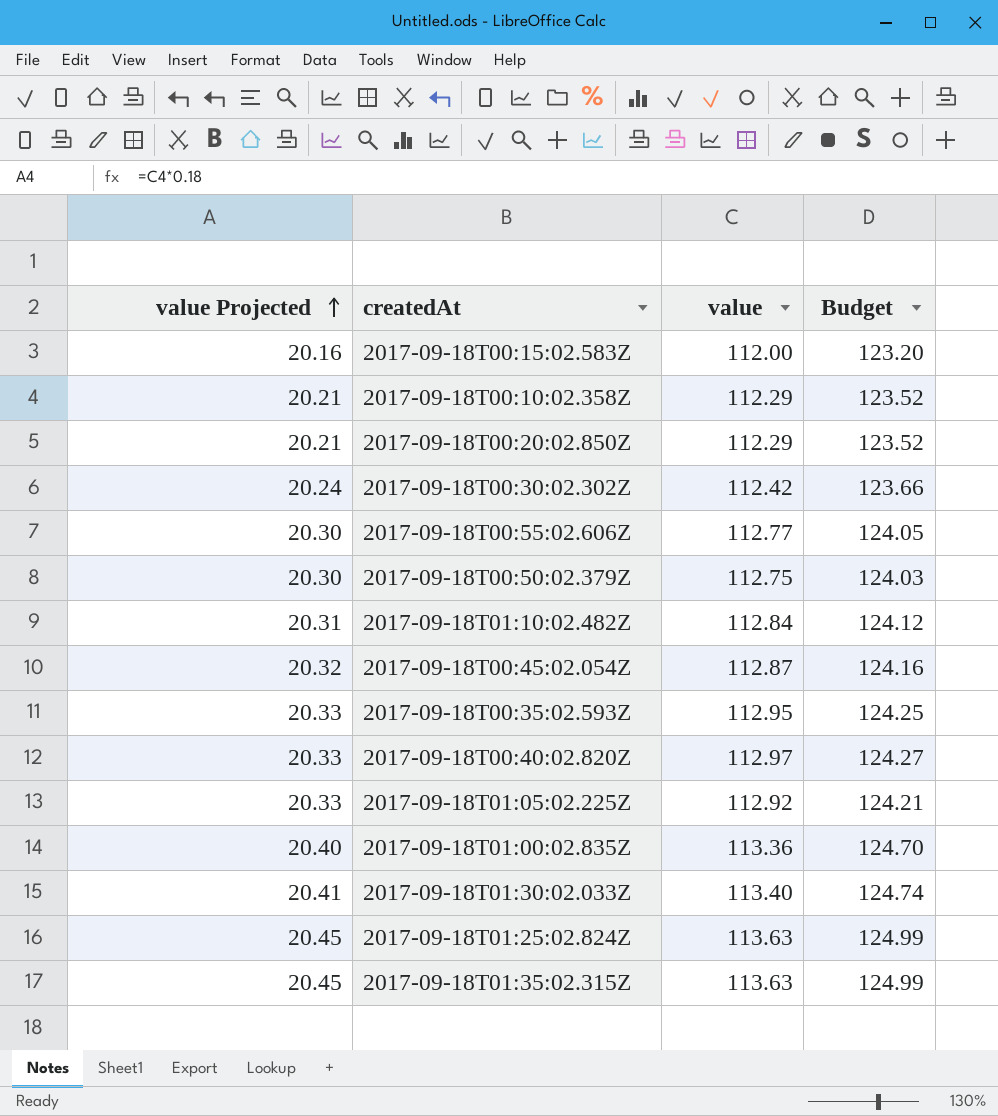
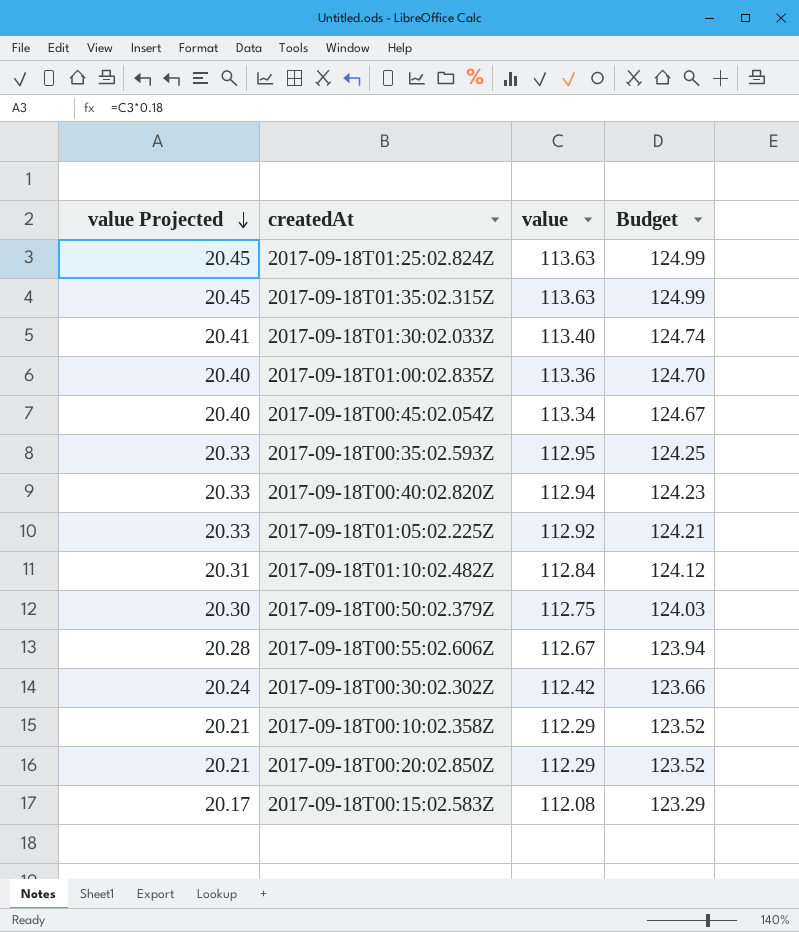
row order: value Projected ascending -> value Projected descending
2017-09-18T00:45:02.054Z | value Projected: 20.32 -> 20.40
2017-09-18T00:45:02.054Z | value: 112.87 -> 113.34
2017-09-18T00:45:02.054Z | Budget: 124.16 -> 124.67
2017-09-18T00:40:02.820Z | value: 112.97 -> 112.94
2017-09-18T00:40:02.820Z | Budget: 124.27 -> 124.23
2017-09-18T00:55:02.606Z | value Projected: 20.30 -> 20.28
2017-09-18T00:55:02.606Z | value: 112.77 -> 112.67
2017-09-18T00:55:02.606Z | Budget: 124.05 -> 123.94
2017-09-18T00:15:02.583Z | value Projected: 20.16 -> 20.17
2017-09-18T00:15:02.583Z | value: 112.00 -> 112.08
2017-09-18T00:15:02.583Z | Budget: 123.20 -> 123.29

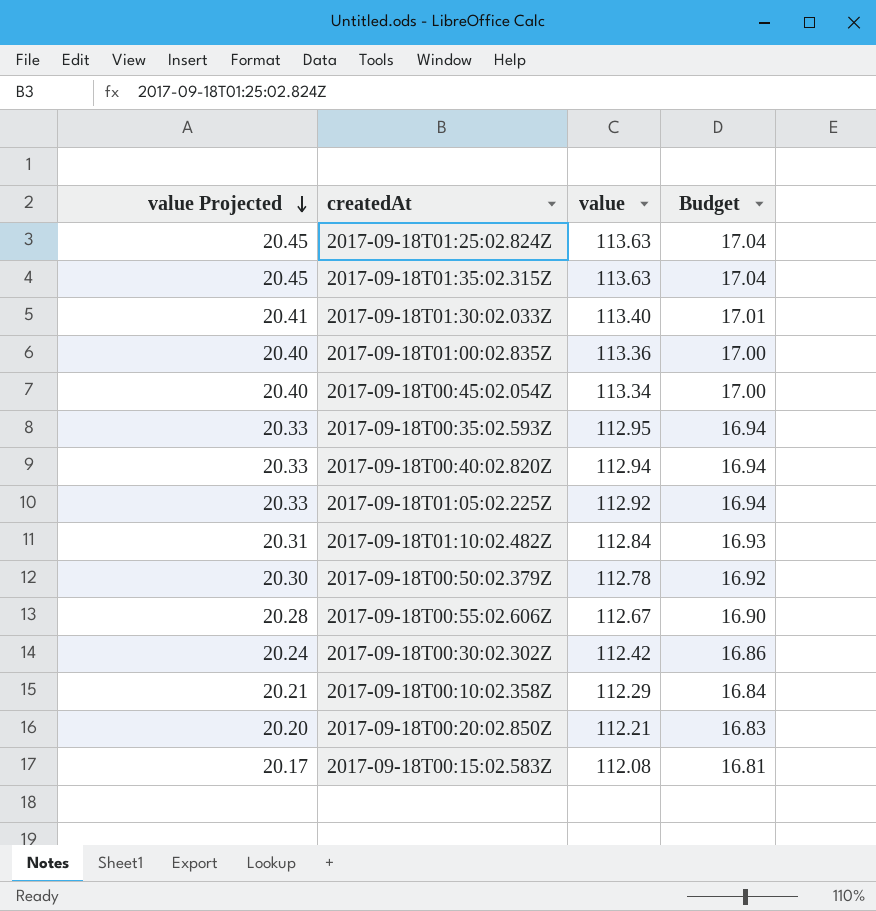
column Budget | formula: [value] * 1.1 -> [value] * 0.15
2017-09-18T00:50:02.379Z | value: 112.75 -> 112.78
2017-09-18T00:20:02.850Z | value Projected: 20.21 -> 20.20
2017-09-18T00:20:02.850Z | value: 112.29 -> 112.21

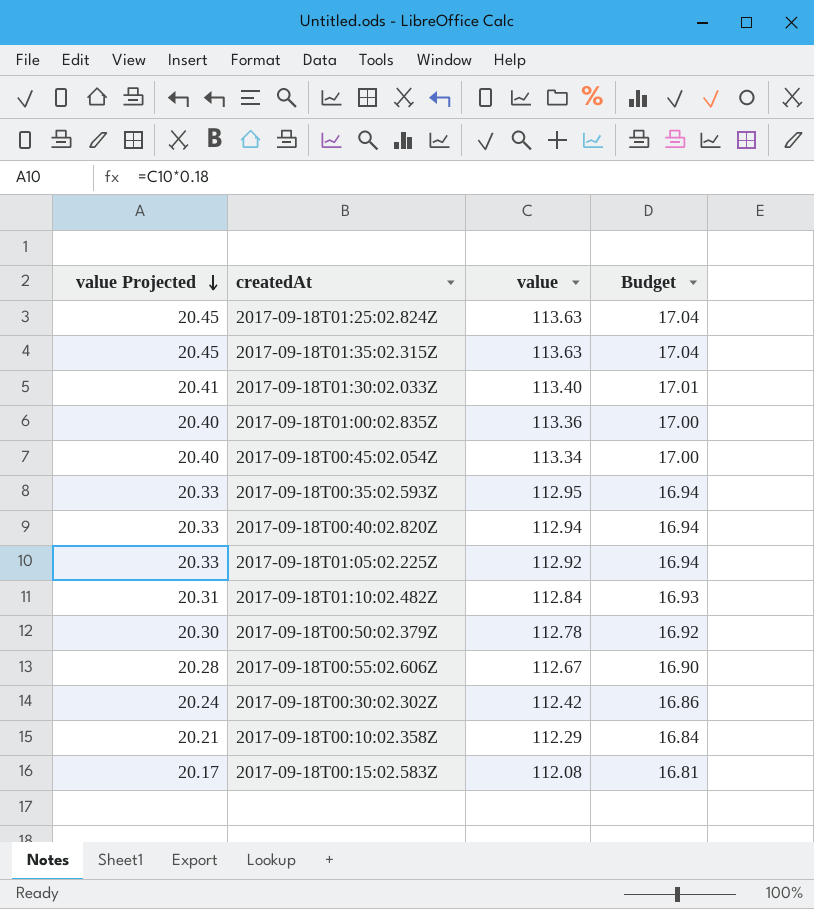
row 2017-09-18T00:20:02.850Z: 20.20 | 112.21 | 16.83 -> none

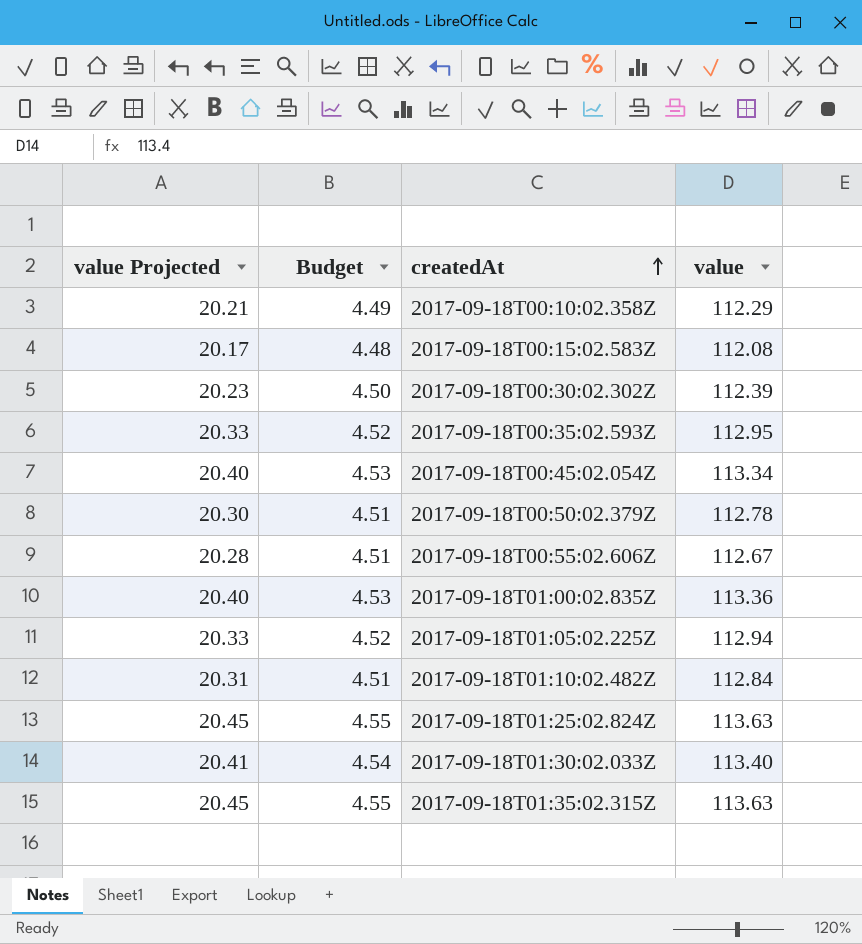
row order: value Projected descending -> createdAt ascending
column Budget | formula: [value] * 0.15 -> [value] * 0.04
column Budget | position: 4 -> 2
row 2017-09-18T00:40:02.820Z: 20.33 | 112.94 | 16.94 -> none
2017-09-18T00:30:02.302Z | value Projected: 20.24 -> 20.23
2017-09-18T00:30:02.302Z | value: 112.42 -> 112.39
2017-09-18T01:05:02.225Z | value: 112.92 -> 112.94

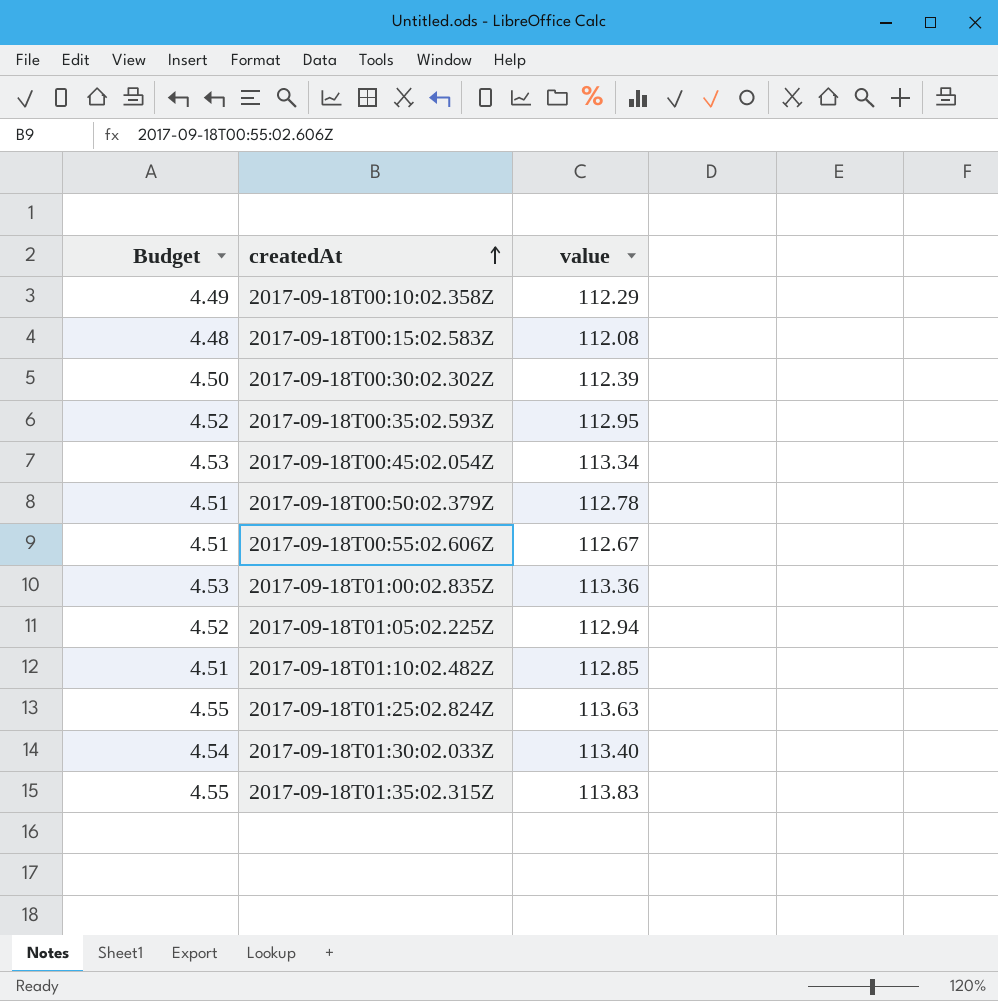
column value Projected | formula: [value] * 0.18 -> none
2017-09-18T01:10:02.482Z | value: 112.84 -> 112.85
2017-09-18T01:35:02.315Z | value: 113.63 -> 113.83

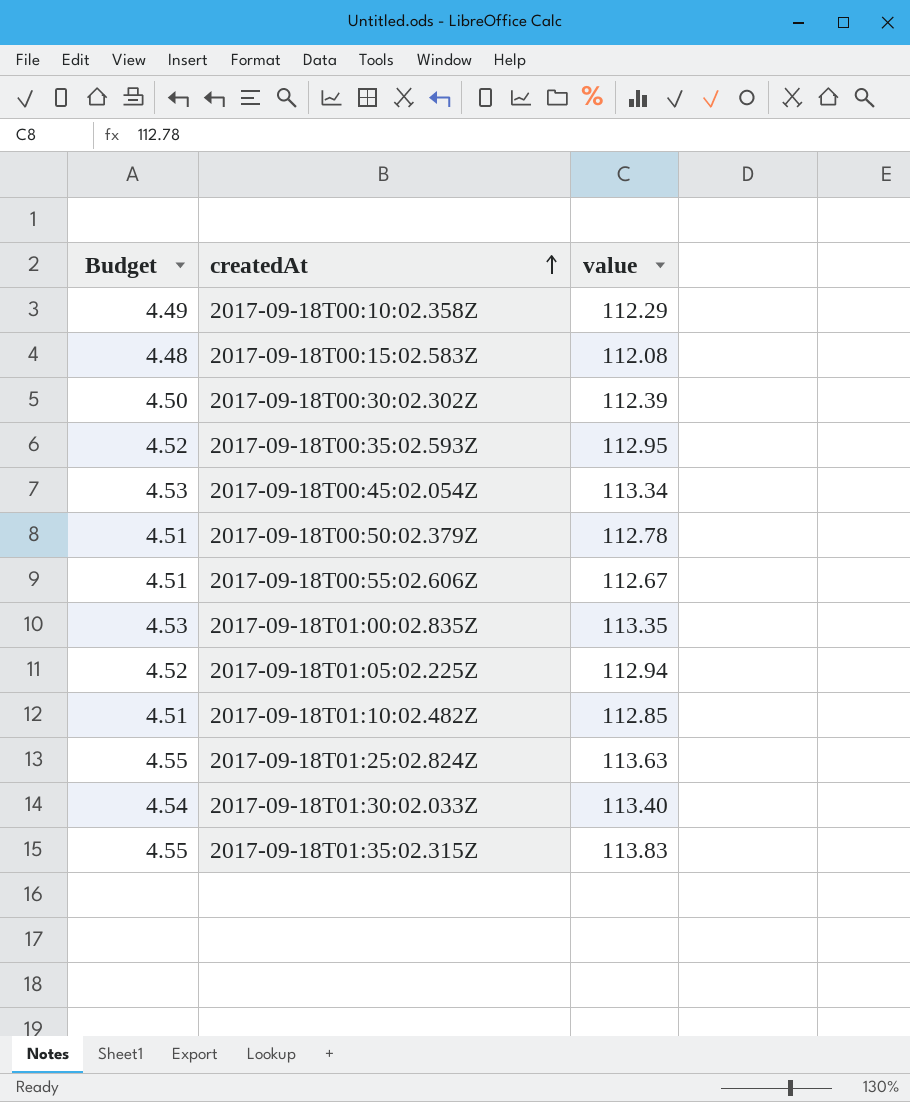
2017-09-18T01:00:02.835Z | value: 113.36 -> 113.35

